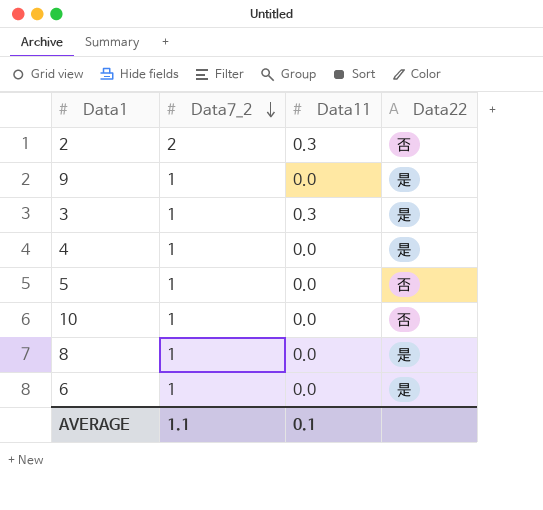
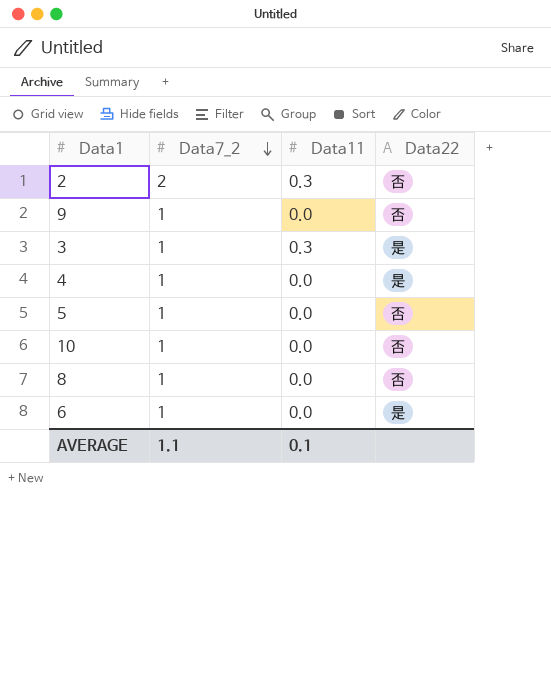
9 | Data22: 是 -> 否
8 | Data22: 是 -> 否

